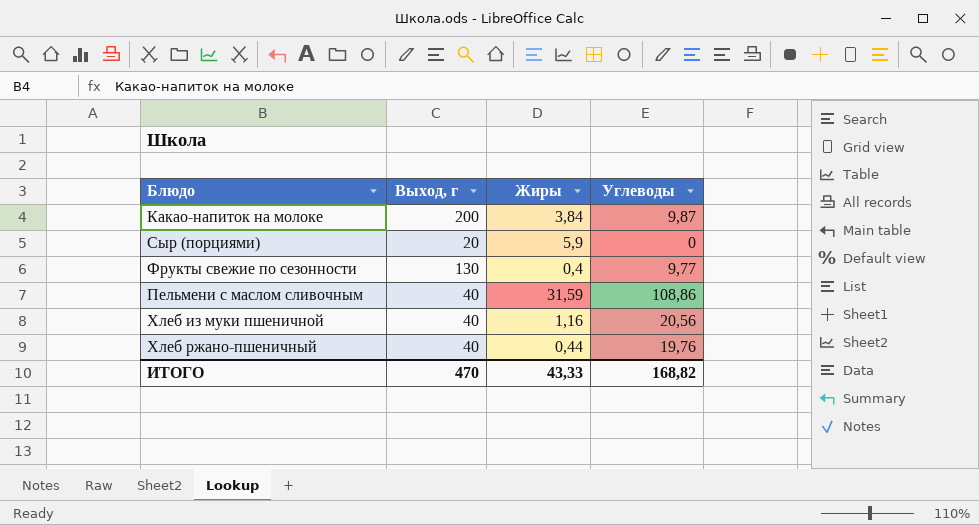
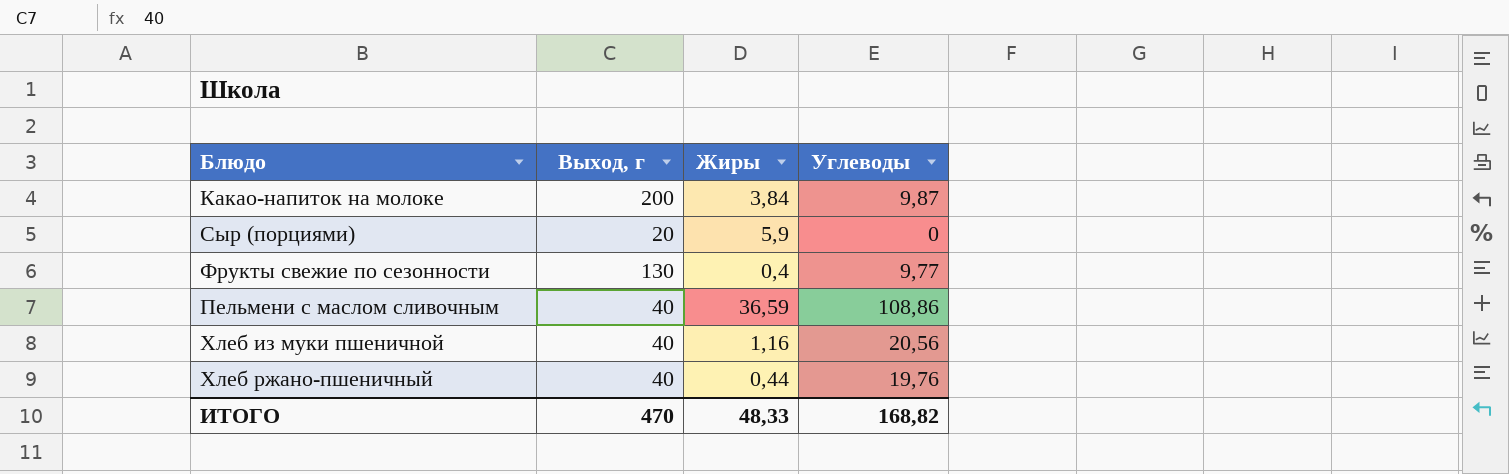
Пельмени с маслом сливочным | Жиры: 31,59 -> 36,59
ИТОГО | Жиры: 43,33 -> 48,33

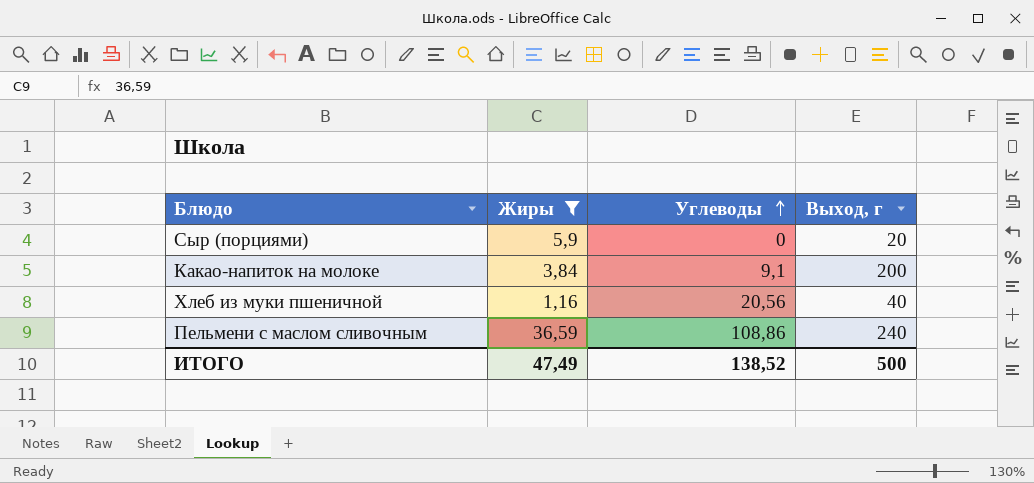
filter: none -> Жиры >= 1,16
row order: none -> Углеводы ascending
column Выход, г | position: 2 -> 4
Какао-напиток на молоке | Углеводы: 9,87 -> 9,1
Пельмени с маслом сливочным | Выход, г: 40 -> 240
ИТОГО | Жиры: 48,33 -> 47,49
ИТОГО | Углеводы: 168,82 -> 138,52
ИТОГО | Выход, г: 470 -> 500

